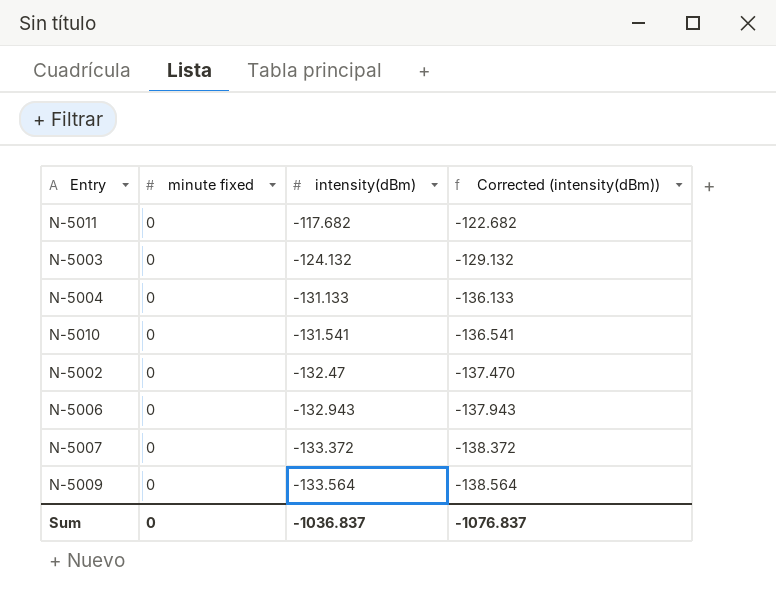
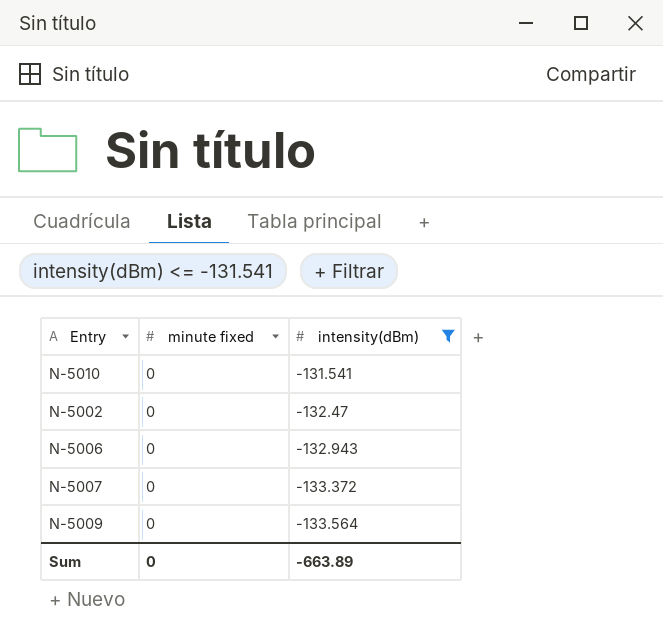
filter: none -> intensity(dBm) <= -131.541
column Corrected (intensity(dBm)) | formula: [intensity(dBm)] - 5 -> none
Sum | intensity(dBm): -1036.837 -> -663.89

